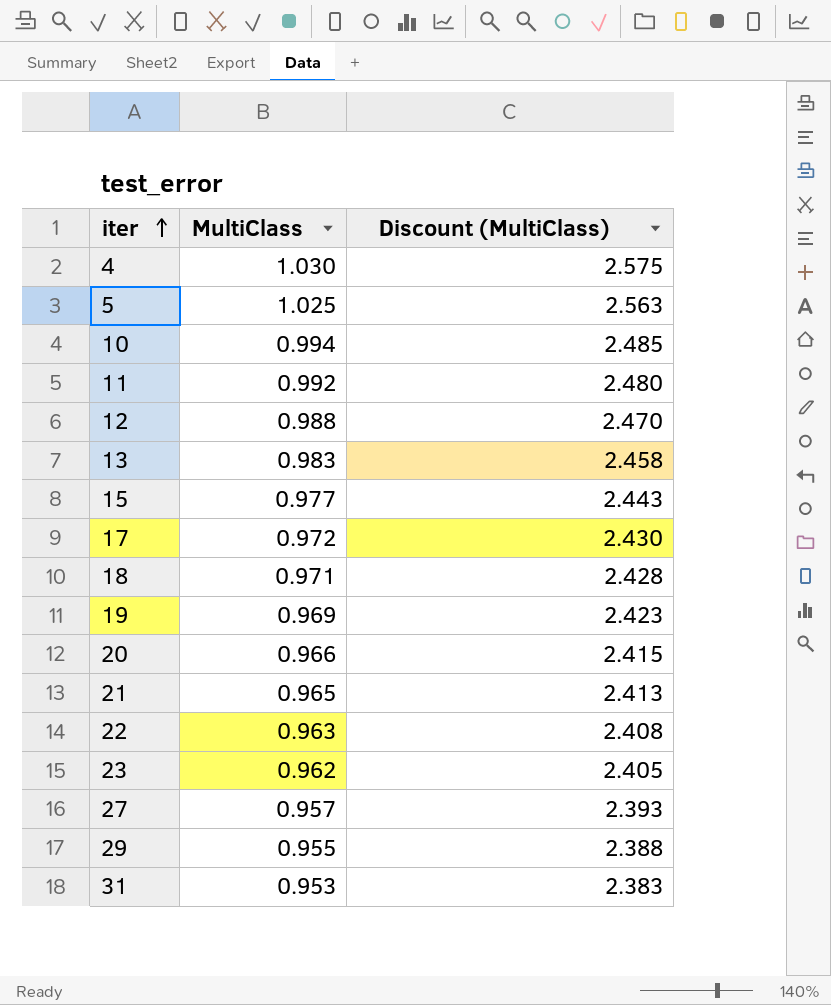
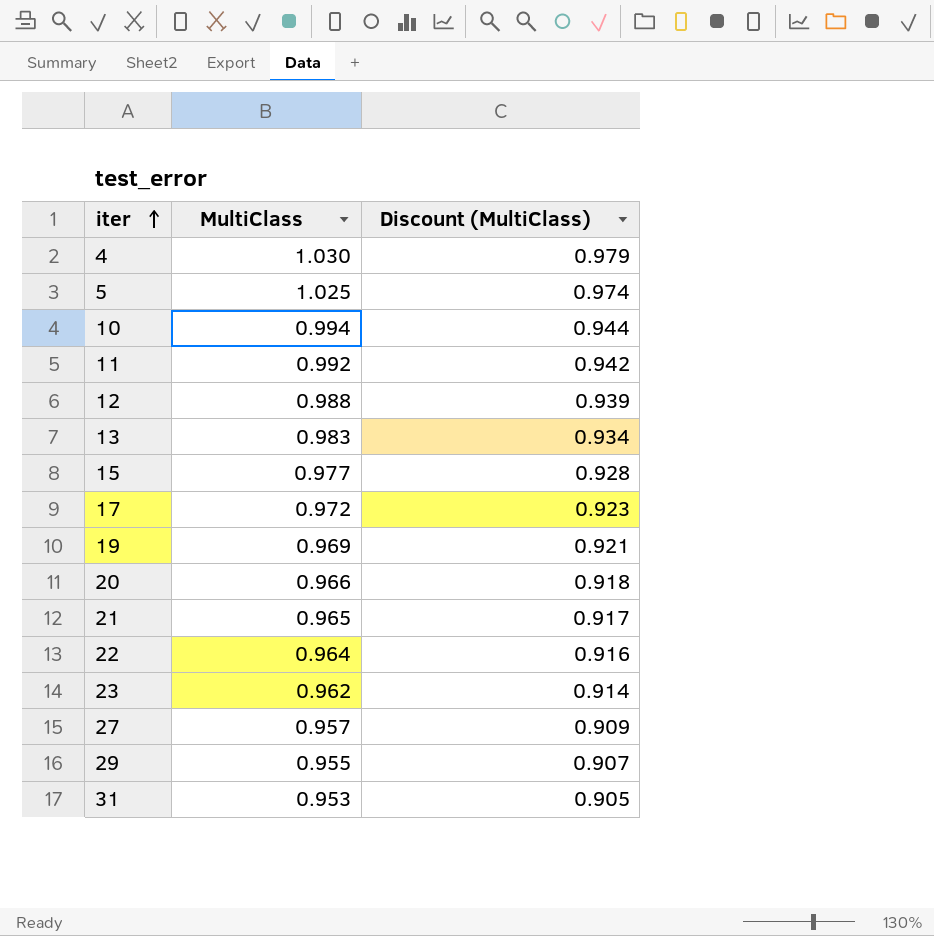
column Discount (MultiClass) | formula: [MultiClass] * 2.5 -> [MultiClass] * 0.95
row 18: 0.971 | 2.428 -> none
22 | MultiClass: 0.963 -> 0.964

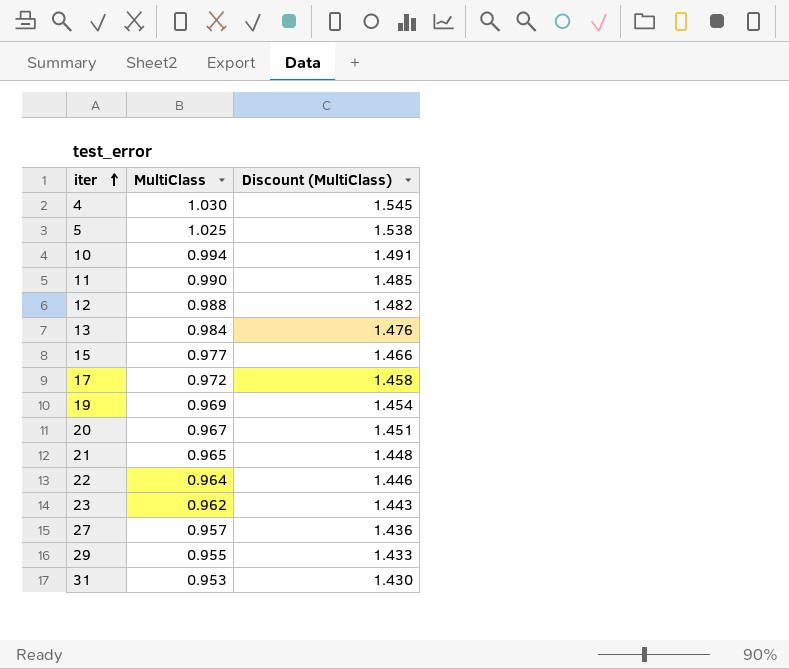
column Discount (MultiClass) | formula: [MultiClass] * 0.95 -> [MultiClass] * 1.5
11 | MultiClass: 0.992 -> 0.990
13 | MultiClass: 0.983 -> 0.984
20 | MultiClass: 0.966 -> 0.967

